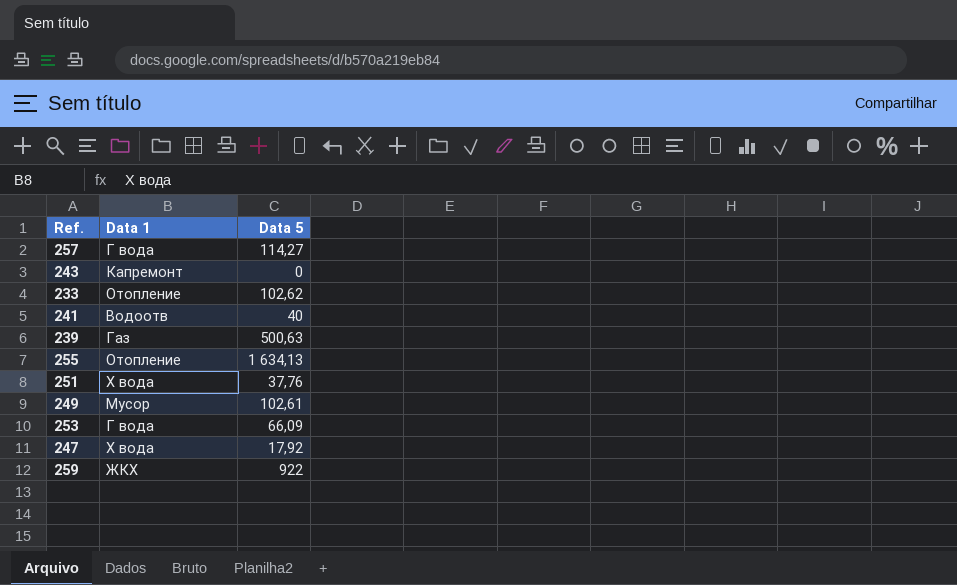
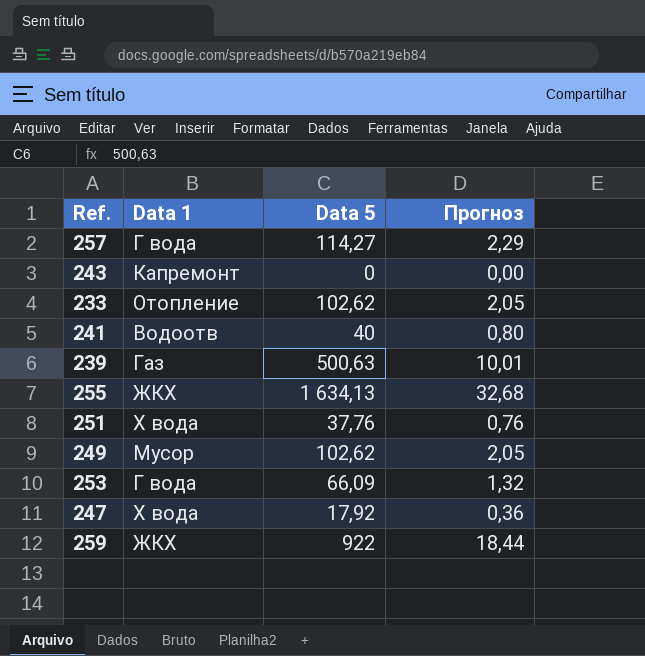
column Прогноз | formula: none -> [Data 5] * 0,02
255 | Data 1: Отопление -> ЖКХ
249 | Data 5: 102,61 -> 102,62

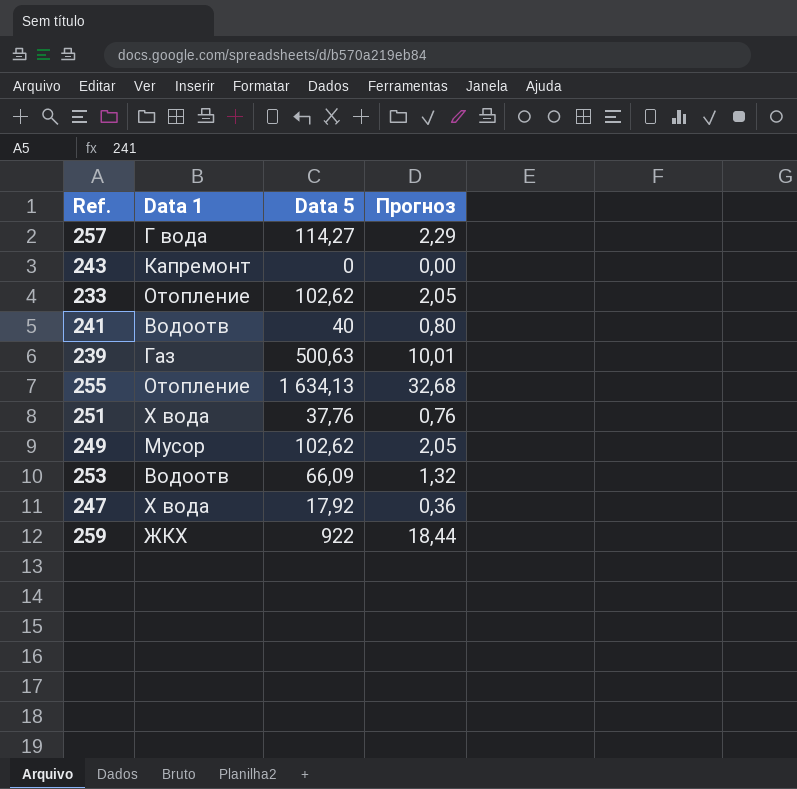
255 | Data 1: ЖКХ -> Отопление
253 | Data 1: Г вода -> Водоотв

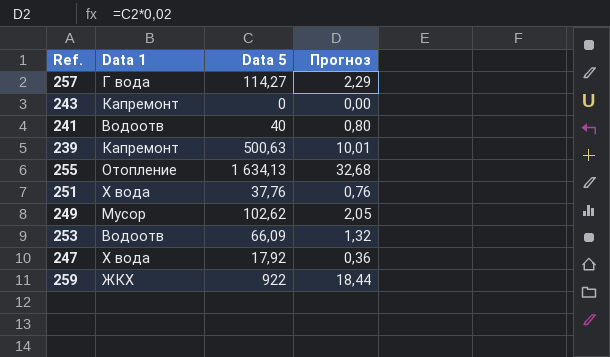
row 233: Отопление | 102,62 | 2,05 -> none
239 | Data 1: Газ -> Капремонт

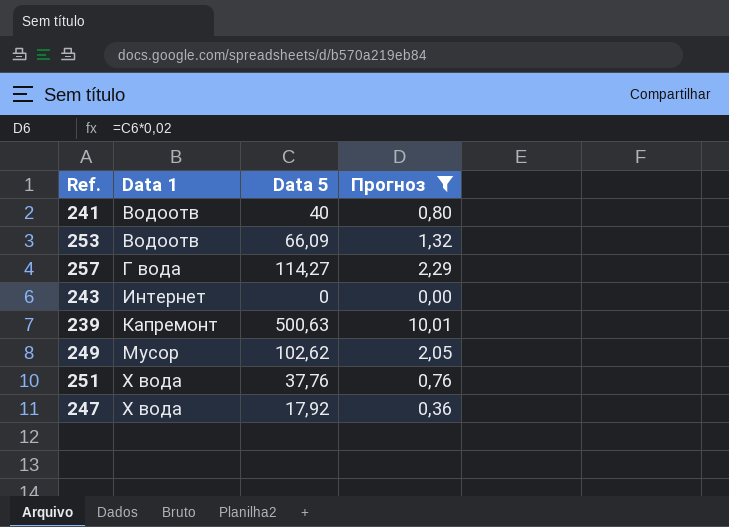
filter: none -> Прогноз <= 10,01
row order: none -> Data 1 ascending
243 | Data 1: Капремонт -> Интернет

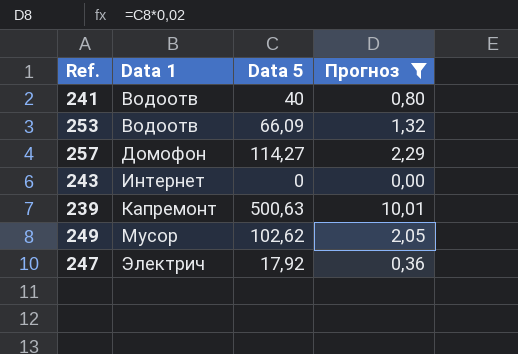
row 251: Х вода | 37,76 | 0,76 -> none
257 | Data 1: Г вода -> Домофон
247 | Data 1: Х вода -> Электрич

